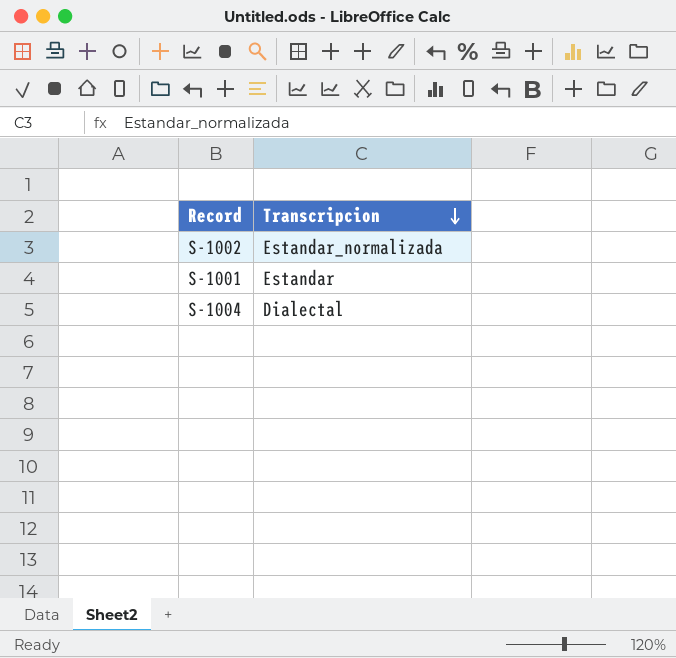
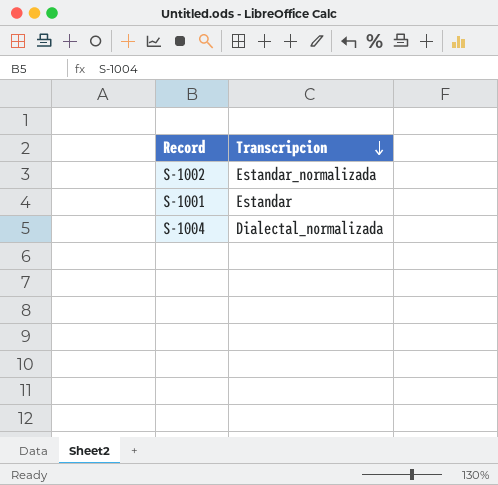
S-1004 | Transcripcion: Dialectal -> Dialectal_normalizada

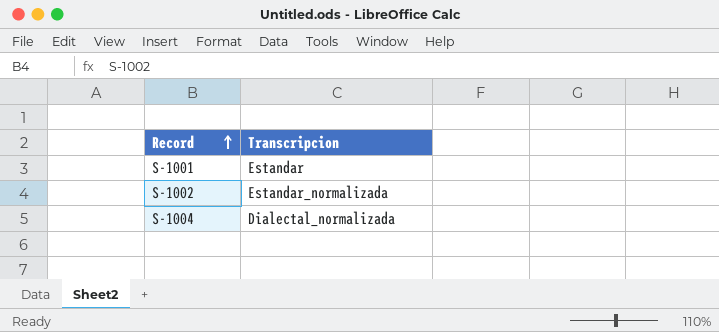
row order: Transcripcion descending -> Record ascending

